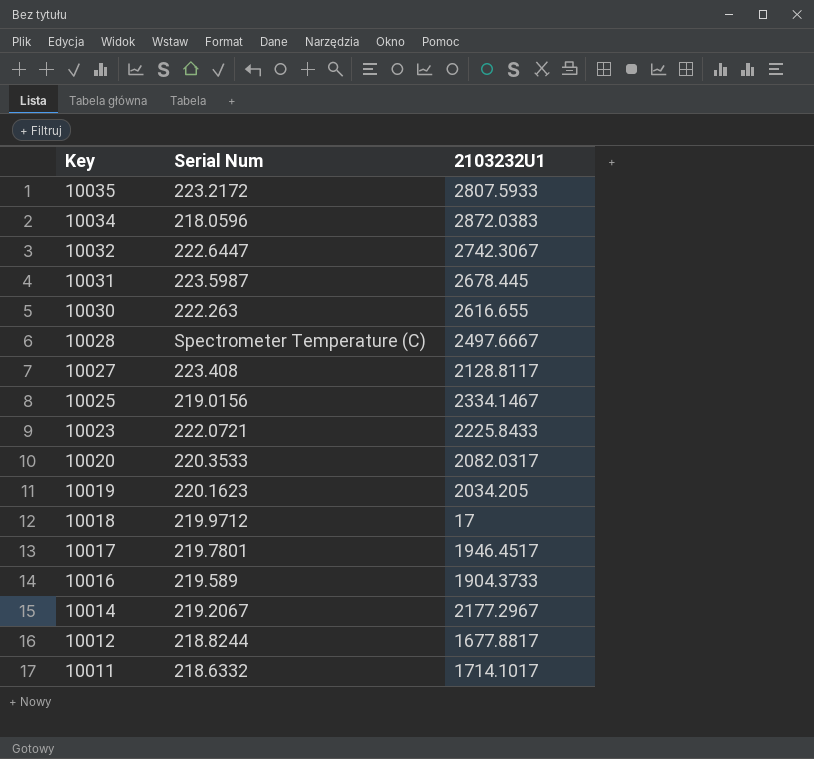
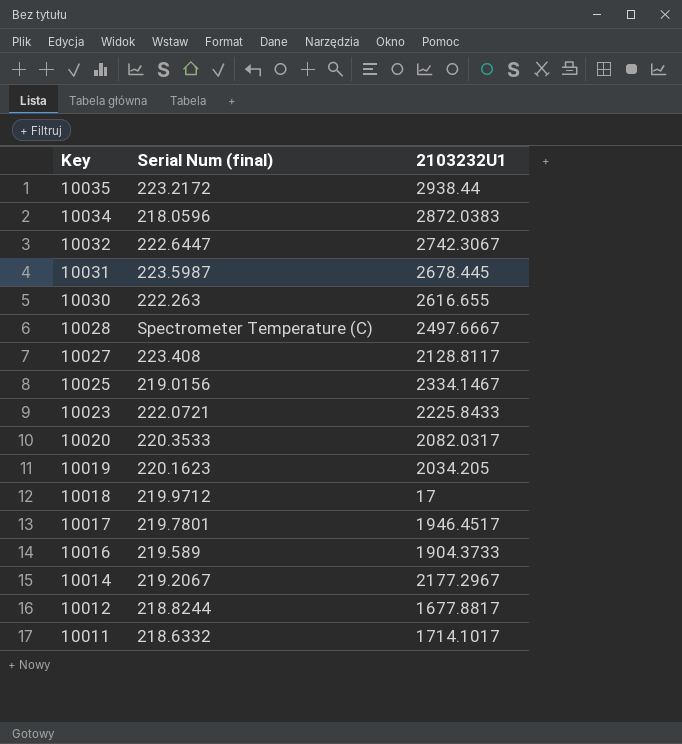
column name: Serial Num -> Serial Num (final)
10035 | 2103232U1: 2807.5933 -> 2938.44

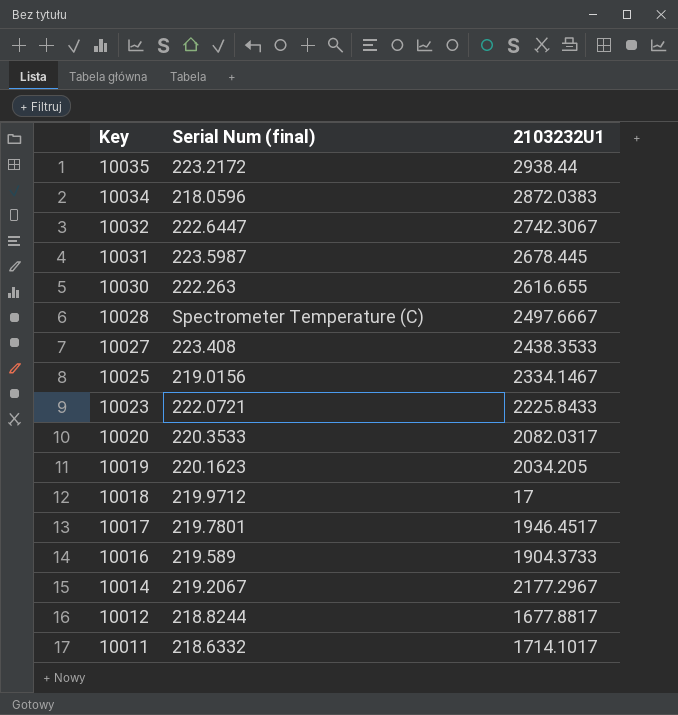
10027 | 2103232U1: 2128.8117 -> 2438.3533

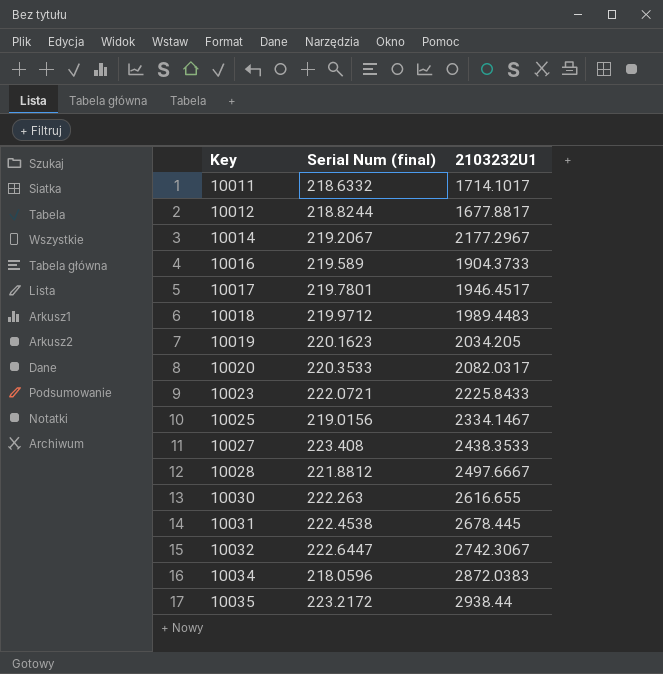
row order: Key descending -> Key ascending
10018 | 2103232U1: 17 -> 1989.4483
10028 | Serial Num (final): Spectrometer Temperature (C) -> 221.8812
10031 | Serial Num (final): 223.5987 -> 222.4538

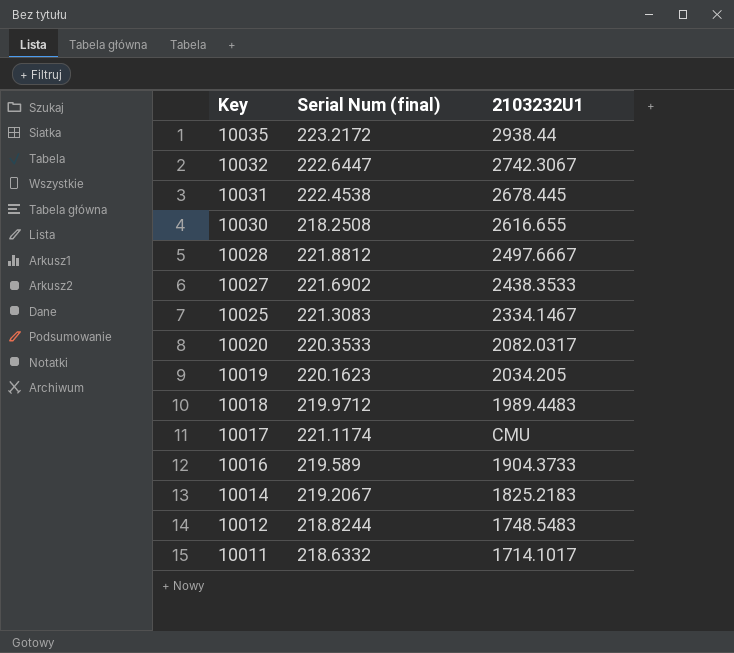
row order: Key ascending -> Key descending
row 10023: 222.0721 | 2225.8433 -> none
row 10034: 218.0596 | 2872.0383 -> none
10030 | Serial Num (final): 222.263 -> 218.2508
10027 | Serial Num (final): 223.408 -> 221.6902
10025 | Serial Num (final): 219.0156 -> 221.3083
10017 | Serial Num (final): 219.7801 -> 221.1174
10017 | 2103232U1: 1946.4517 -> CMU
10014 | 2103232U1: 2177.2967 -> 1825.2183
10012 | 2103232U1: 1677.8817 -> 1748.5483

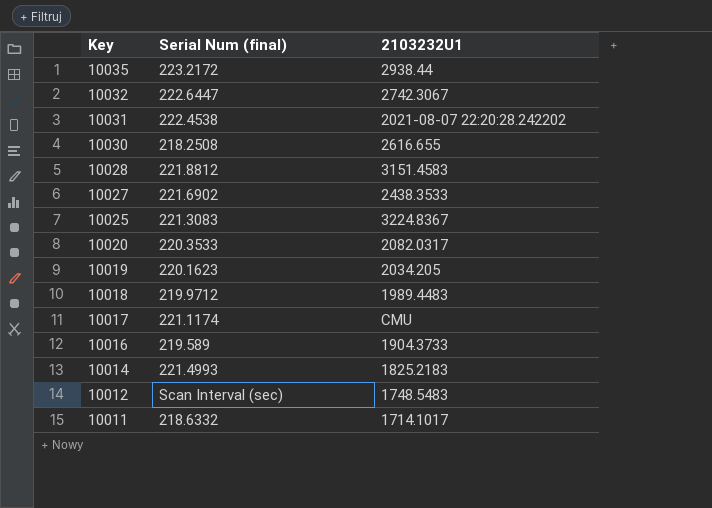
10031 | 2103232U1: 2678.445 -> 2021-08-07 22:20:28.242202
10028 | 2103232U1: 2497.6667 -> 3151.4583
10025 | 2103232U1: 2334.1467 -> 3224.8367
10014 | Serial Num (final): 219.2067 -> 221.4993
10012 | Serial Num (final): 218.8244 -> Scan Interval (sec)

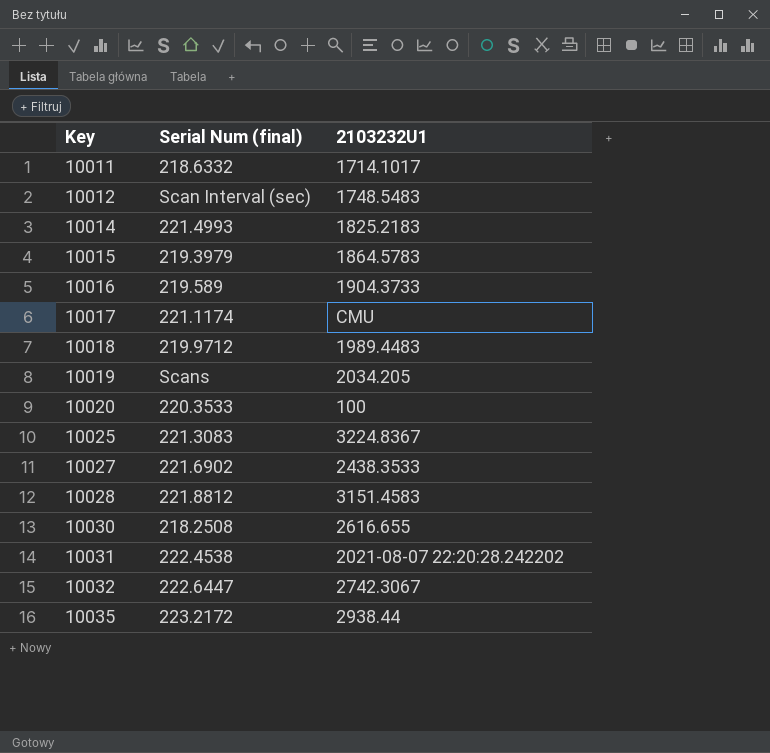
row order: Key descending -> Key ascending
row 10015: none -> 219.3979 | 1864.5783
10019 | Serial Num (final): 220.1623 -> Scans
10020 | 2103232U1: 2082.0317 -> 100

